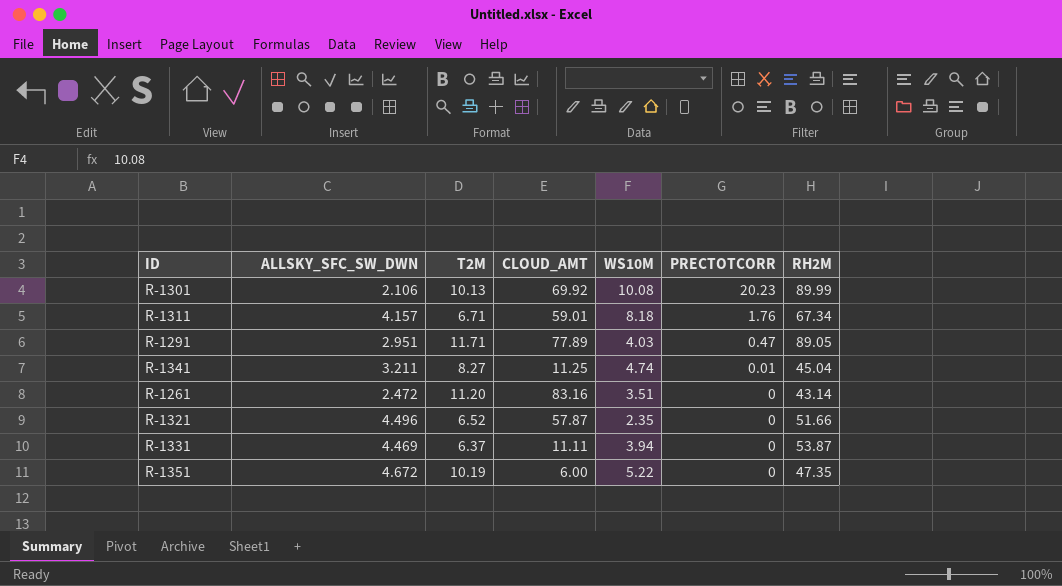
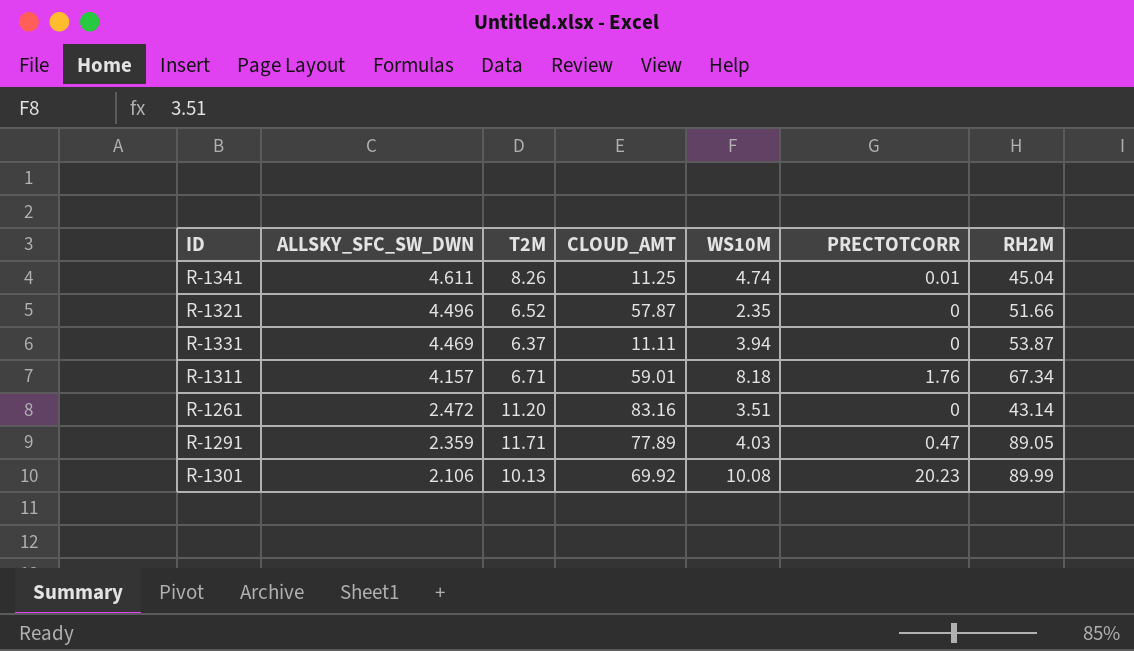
row order: PRECTOTCORR descending -> ALLSKY_SFC_SW_DWN descending
row R-1351: 4.672 | 10.19 | 6.00 | 5.22 | 0 | 47.35 -> none
R-1341 | ALLSKY_SFC_SW_DWN: 3.211 -> 4.611
R-1341 | T2M: 8.27 -> 8.26
R-1291 | ALLSKY_SFC_SW_DWN: 2.951 -> 2.359

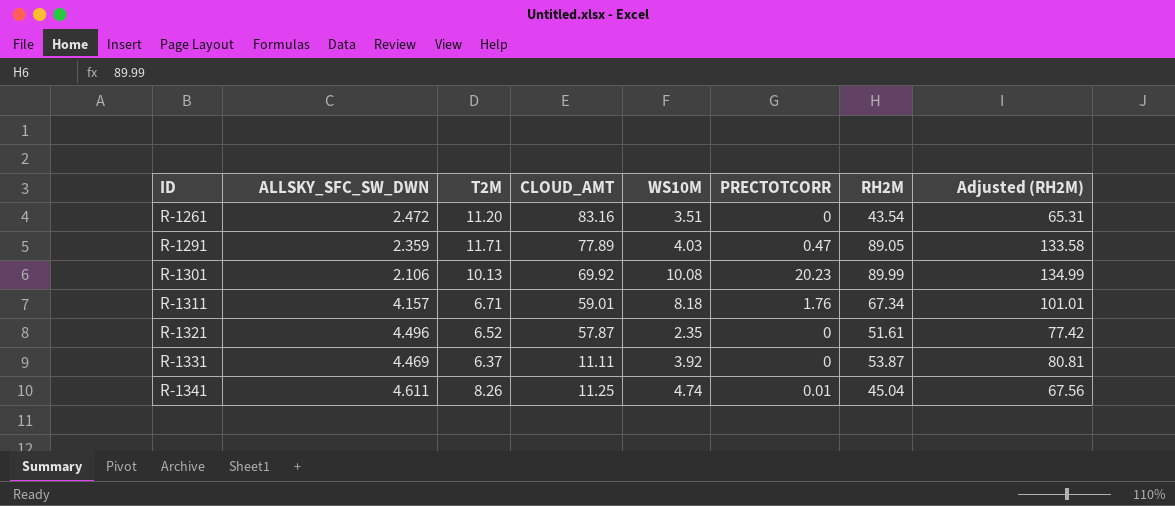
row order: ALLSKY_SFC_SW_DWN descending -> ID ascending
column Adjusted (RH2M) | formula: none -> [RH2M] * 1.5
R-1261 | RH2M: 43.14 -> 43.54
R-1321 | RH2M: 51.66 -> 51.61
R-1331 | WS10M: 3.94 -> 3.92

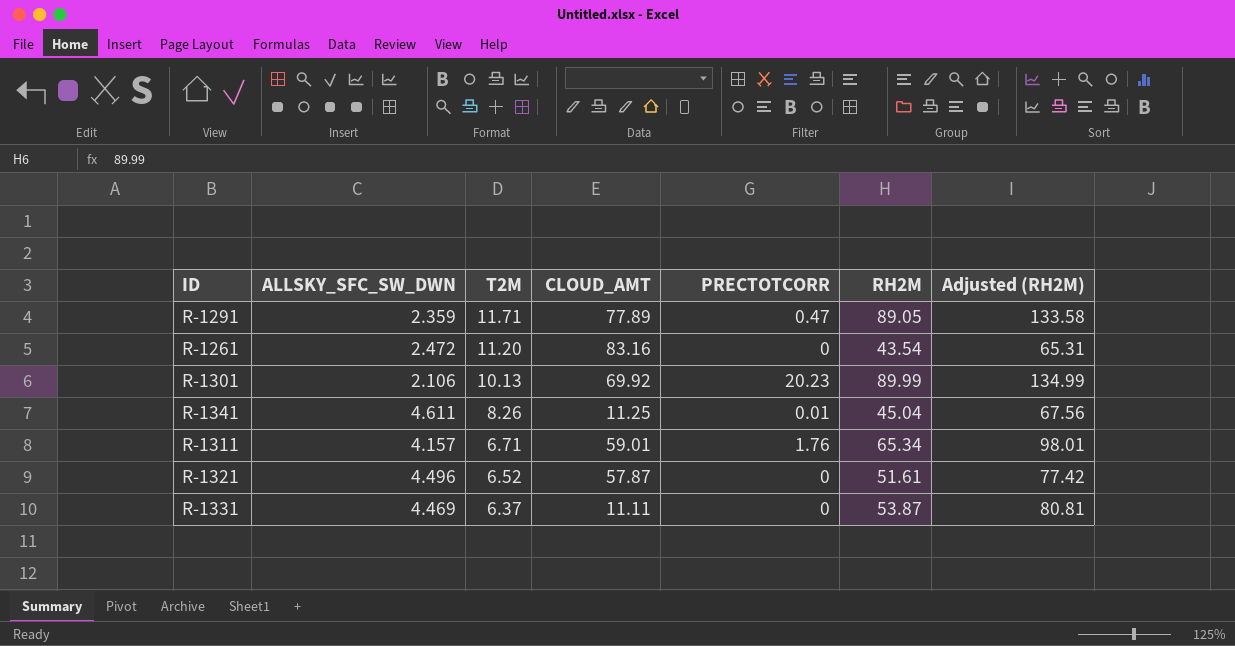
row order: ID ascending -> T2M descending
column WS10M | position: 5 -> none
R-1311 | RH2M: 67.34 -> 65.34
R-1311 | Adjusted (RH2M): 101.01 -> 98.01

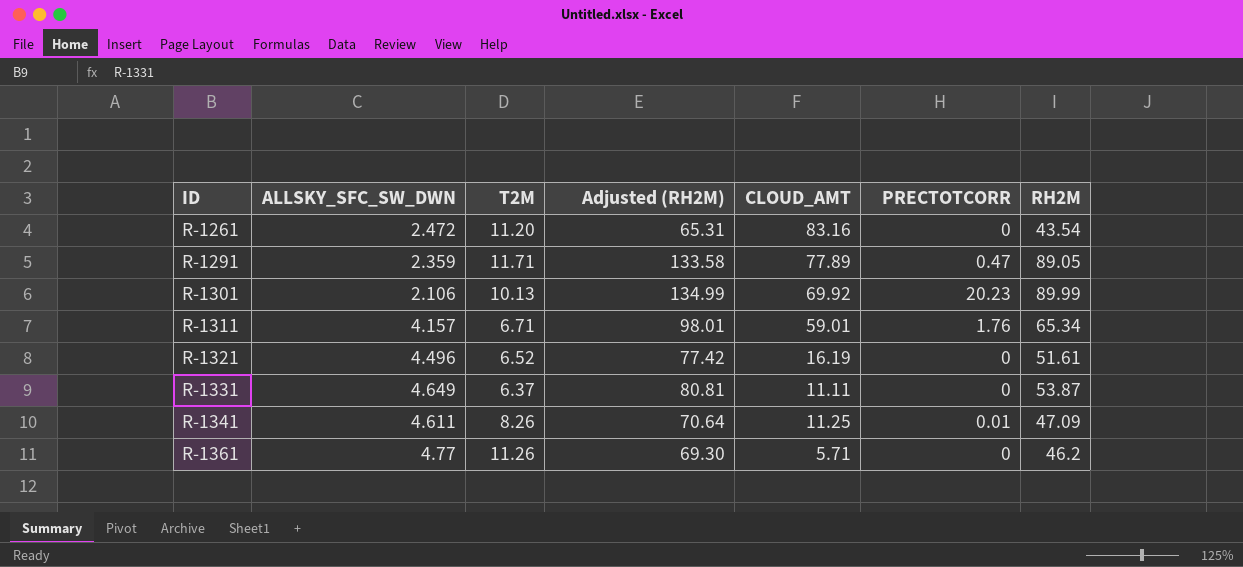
row order: T2M descending -> ID ascending
column Adjusted (RH2M) | position: 7 -> 4
R-1321 | CLOUD_AMT: 57.87 -> 16.19
R-1331 | ALLSKY_SFC_SW_DWN: 4.469 -> 4.649
R-1341 | Adjusted (RH2M): 67.56 -> 70.64
R-1341 | RH2M: 45.04 -> 47.09
row R-1361: none -> 4.77 | 11.26 | 69.30 | 5.71 | 0 | 46.2

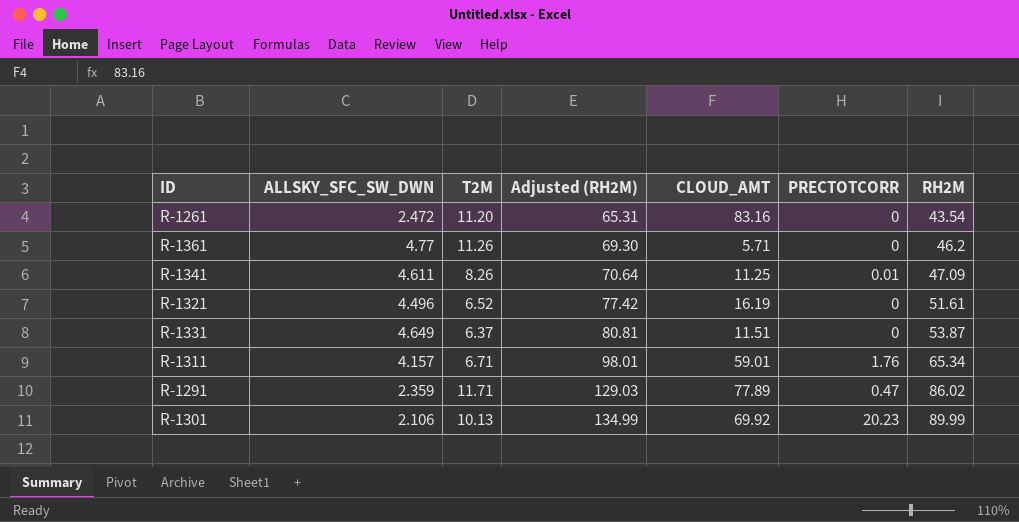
row order: ID ascending -> Adjusted (RH2M) ascending
R-1331 | CLOUD_AMT: 11.11 -> 11.51
R-1291 | Adjusted (RH2M): 133.58 -> 129.03
R-1291 | RH2M: 89.05 -> 86.02

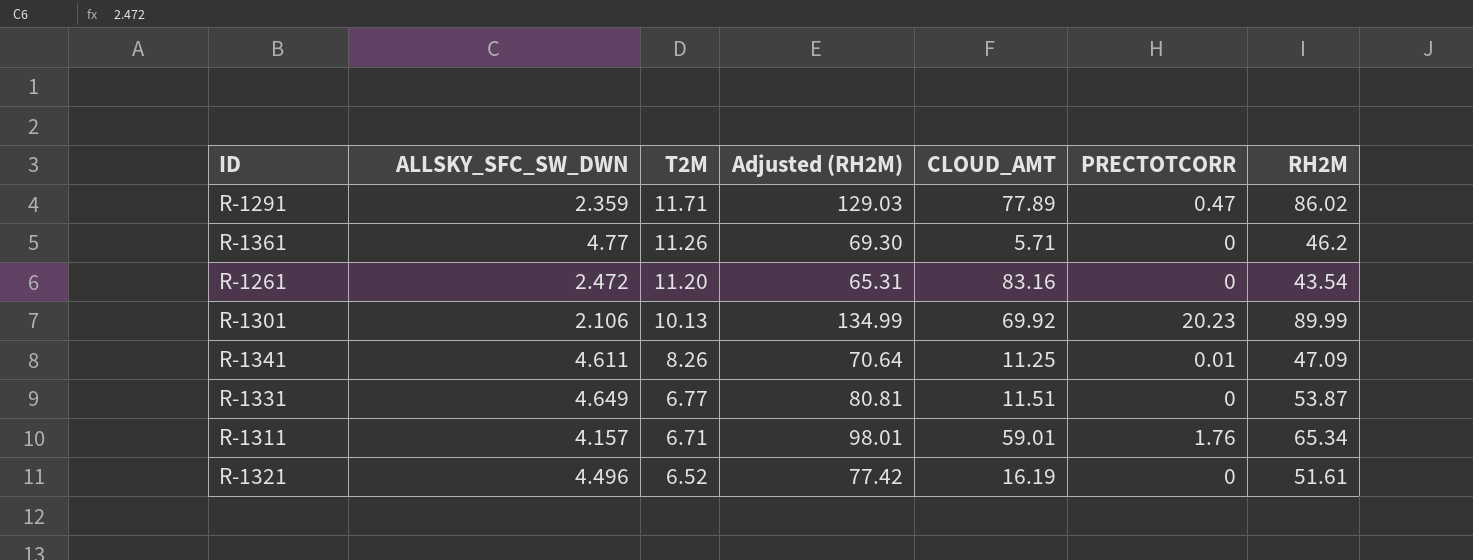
row order: Adjusted (RH2M) ascending -> T2M descending
R-1331 | T2M: 6.37 -> 6.77

